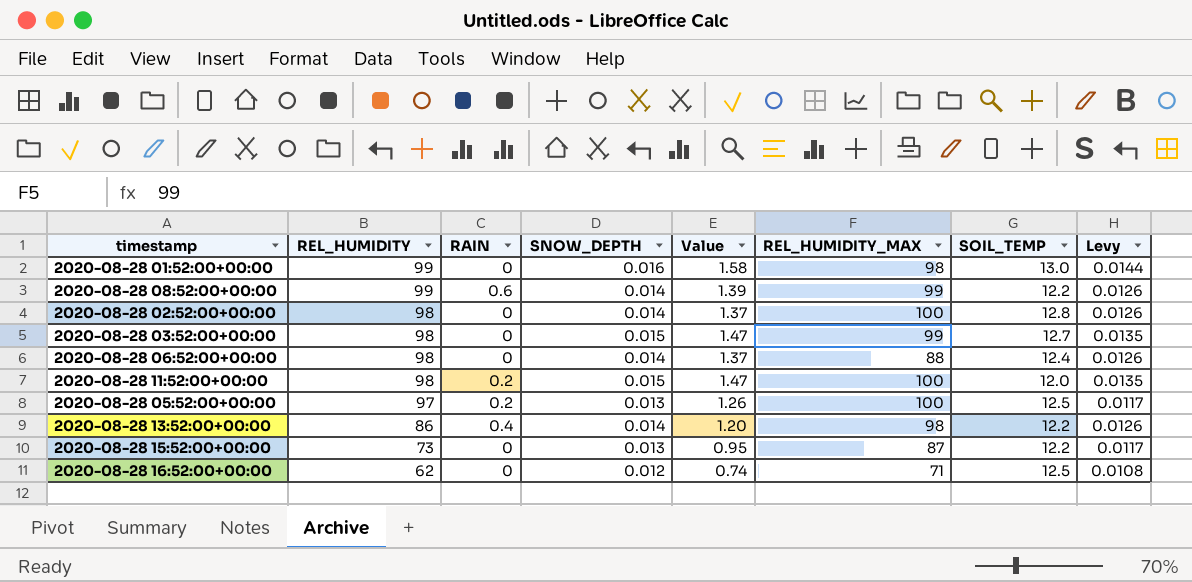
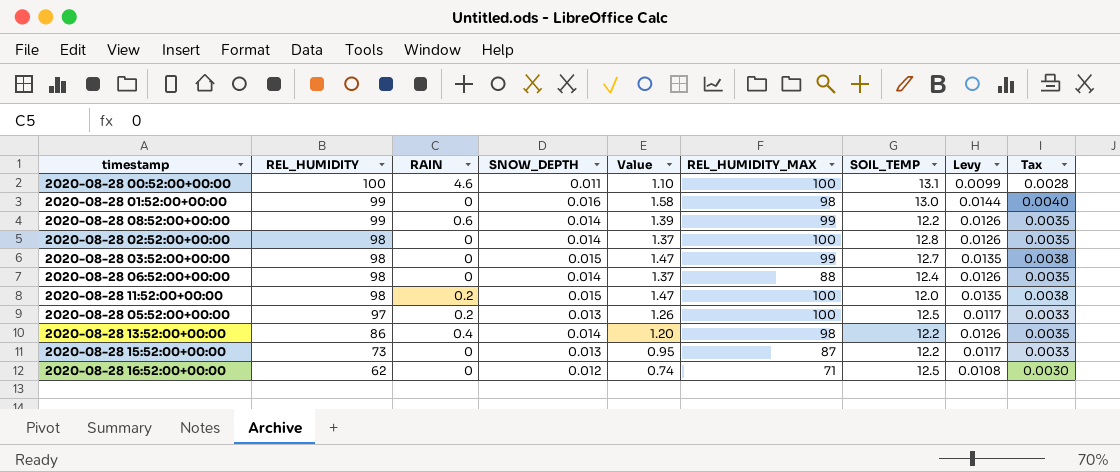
column Tax | formula: none -> [SNOW_DEPTH] * 0.25
row 2020-08-28 00:52:00+00:00: none -> 100 | 4.6 | 0.011 | 1.10 | 100 | 13.1 | 0.0099 | 0.0028

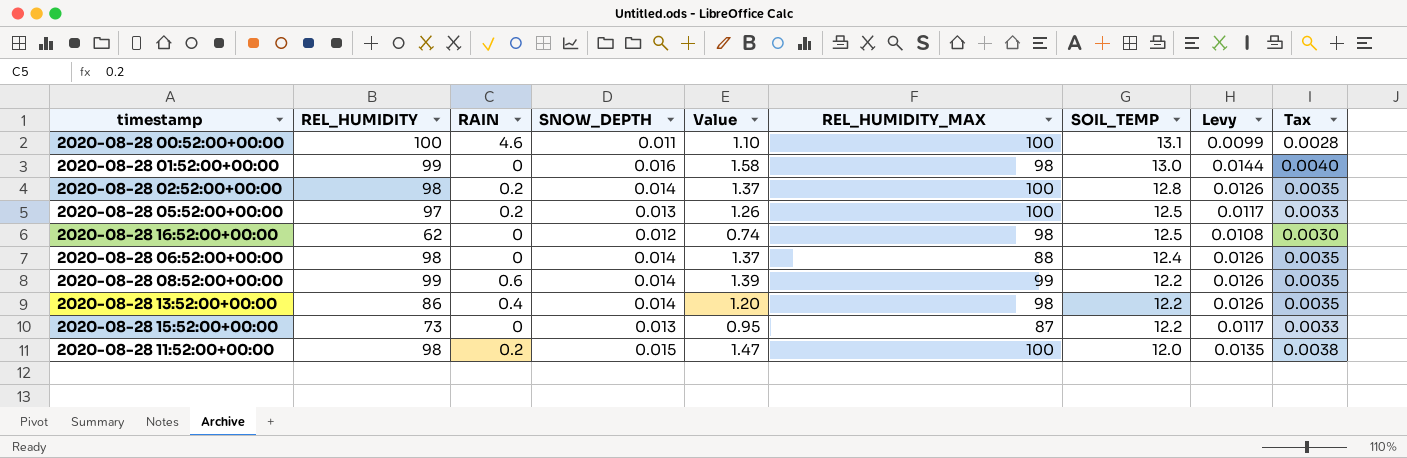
row order: REL_HUMIDITY descending -> SOIL_TEMP descending
row 2020-08-28 03:52:00+00:00: 98 | 0 | 0.015 | 1.47 | 99 | 12.7 | 0.0135 | 0.0038 -> none
2020-08-28 02:52:00+00:00 | RAIN: 0 -> 0.2
2020-08-28 16:52:00+00:00 | REL_HUMIDITY_MAX: 71 -> 98

